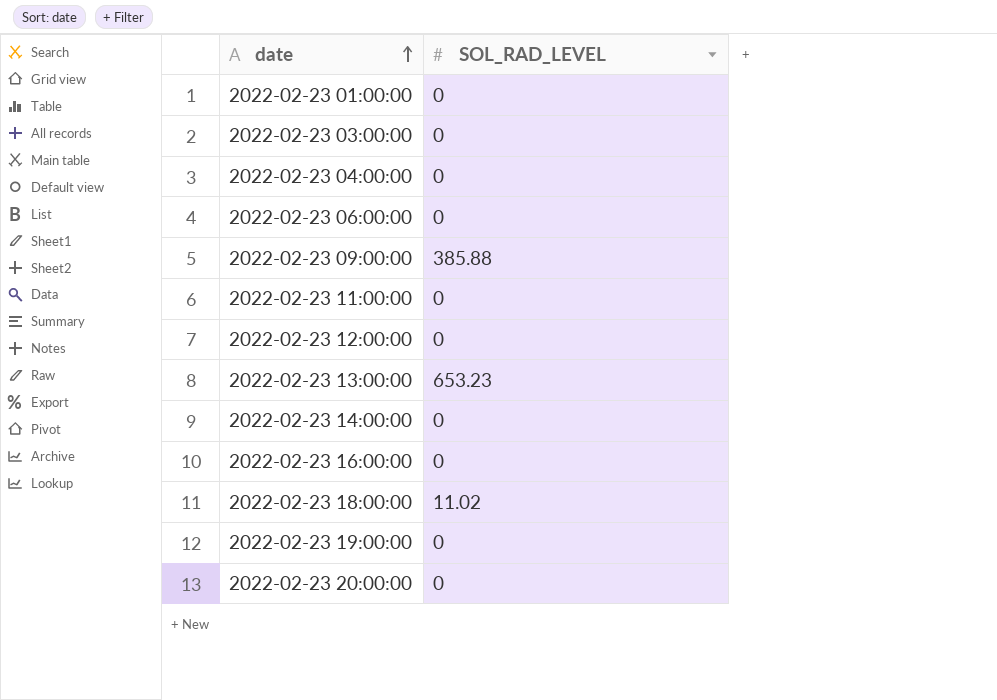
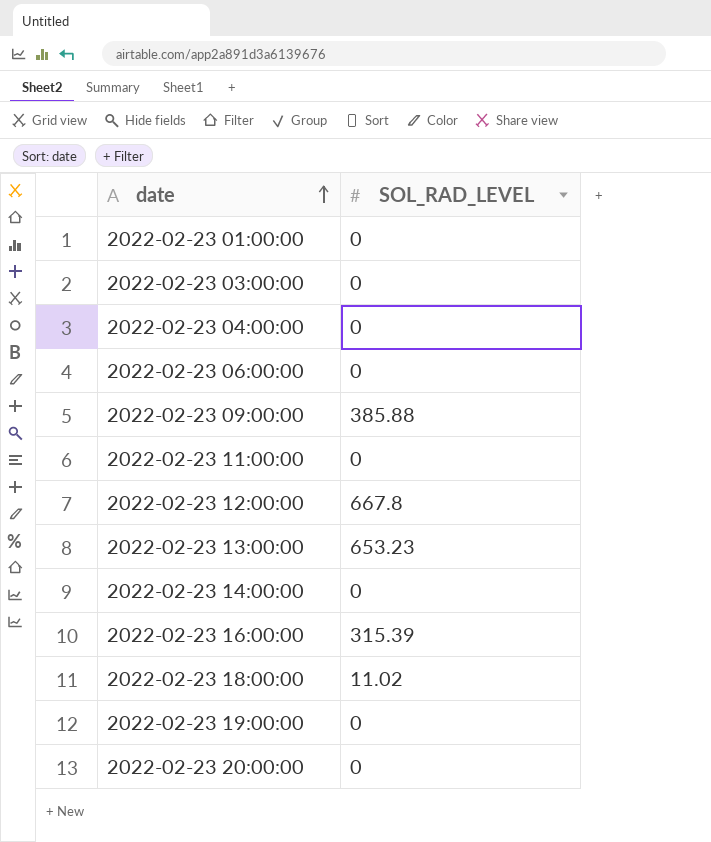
2022-02-23 12:00:00 | SOL_RAD_LEVEL: 0 -> 667.8
2022-02-23 16:00:00 | SOL_RAD_LEVEL: 0 -> 315.39

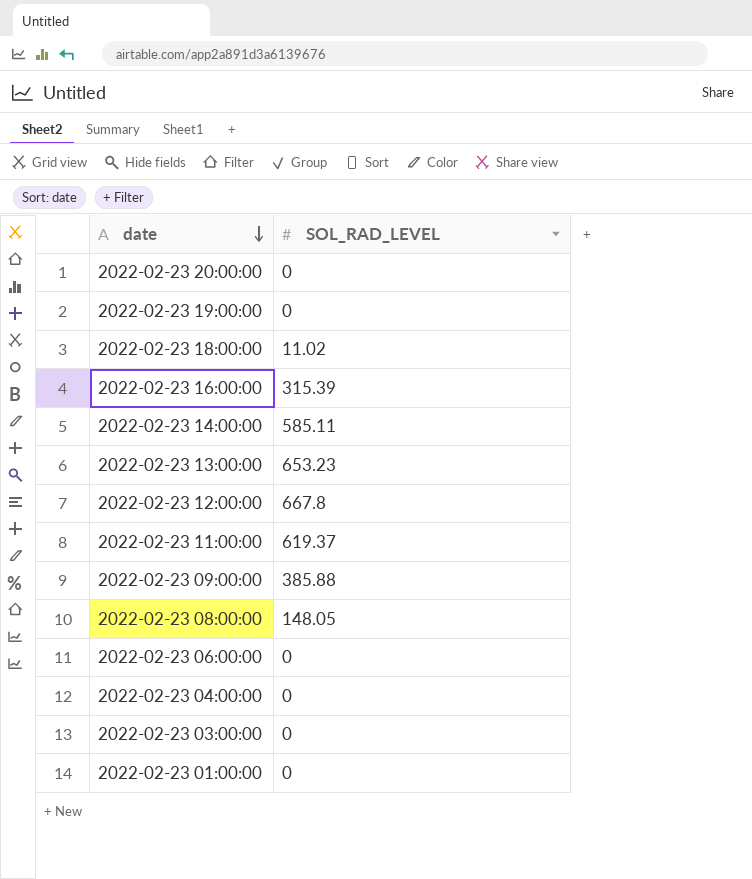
row order: date ascending -> date descending
2022-02-23 14:00:00 | SOL_RAD_LEVEL: 0 -> 585.11
2022-02-23 11:00:00 | SOL_RAD_LEVEL: 0 -> 619.37
row 2022-02-23 08:00:00: none -> 148.05

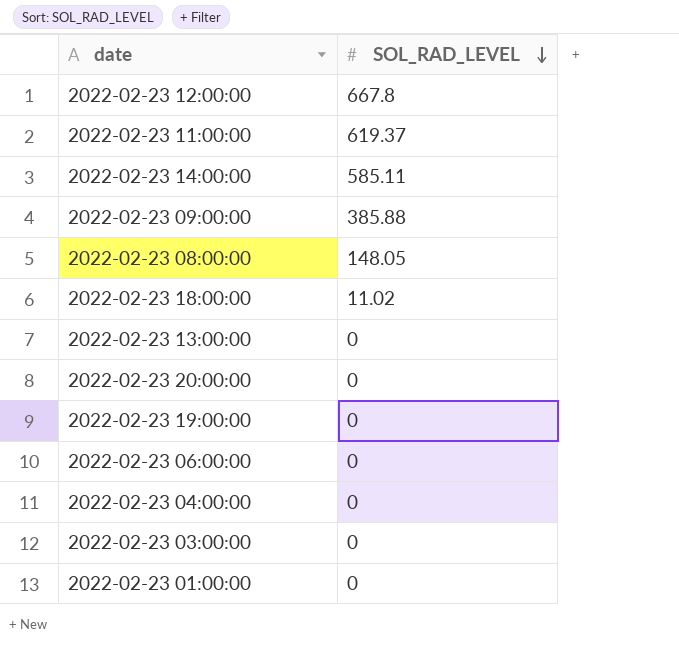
row order: date descending -> SOL_RAD_LEVEL descending
row 2022-02-23 16:00:00: 315.39 -> none
2022-02-23 13:00:00 | SOL_RAD_LEVEL: 653.23 -> 0

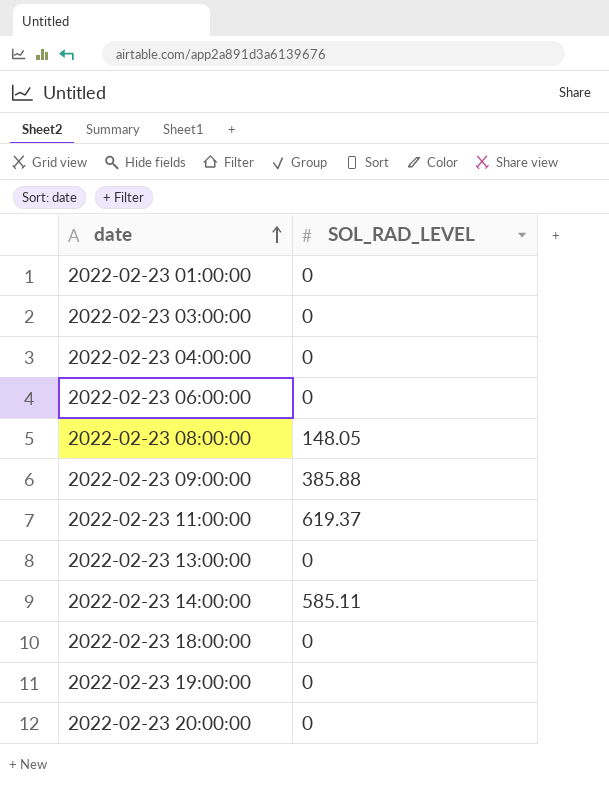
row order: SOL_RAD_LEVEL descending -> date ascending
row 2022-02-23 12:00:00: 667.8 -> none
2022-02-23 18:00:00 | SOL_RAD_LEVEL: 11.02 -> 0

